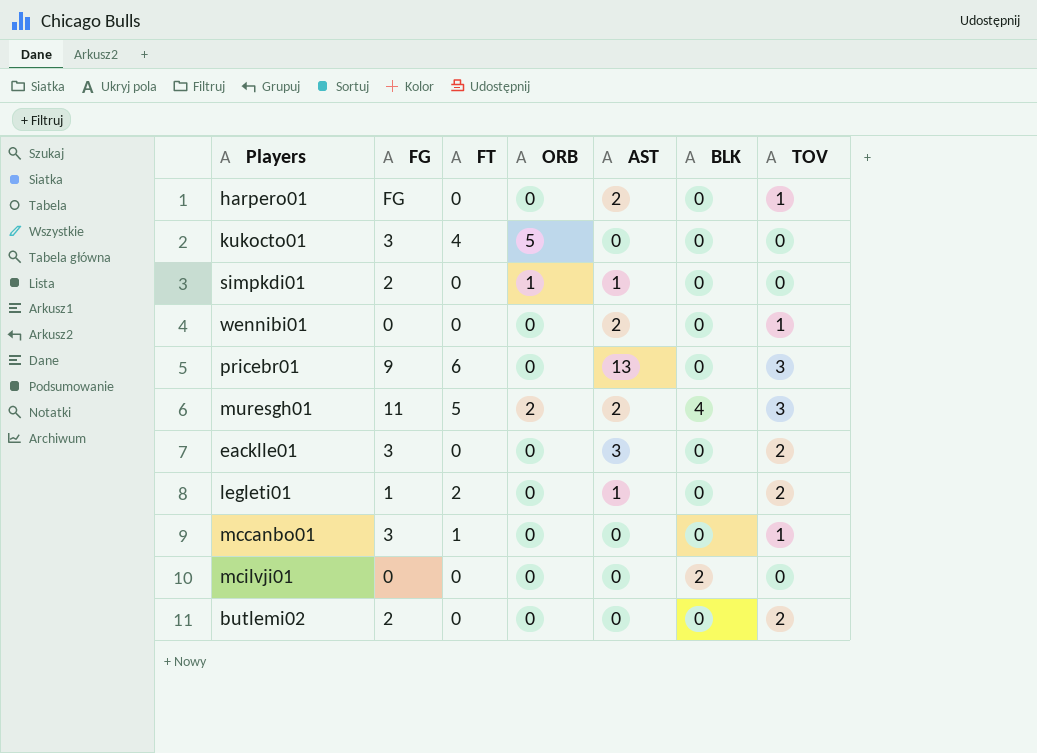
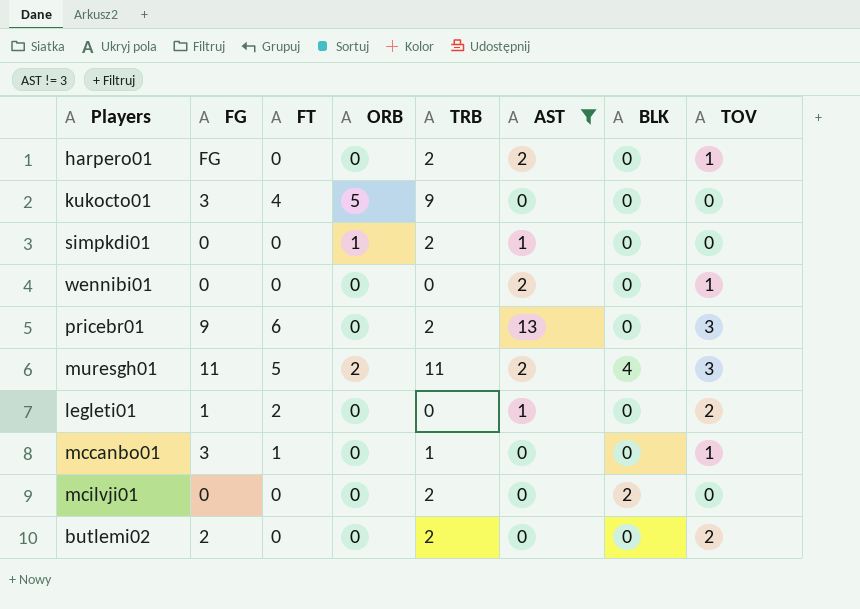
filter: none -> AST != 3
column TRB | position: none -> 5
simpkdi01 | FG: 2 -> 0

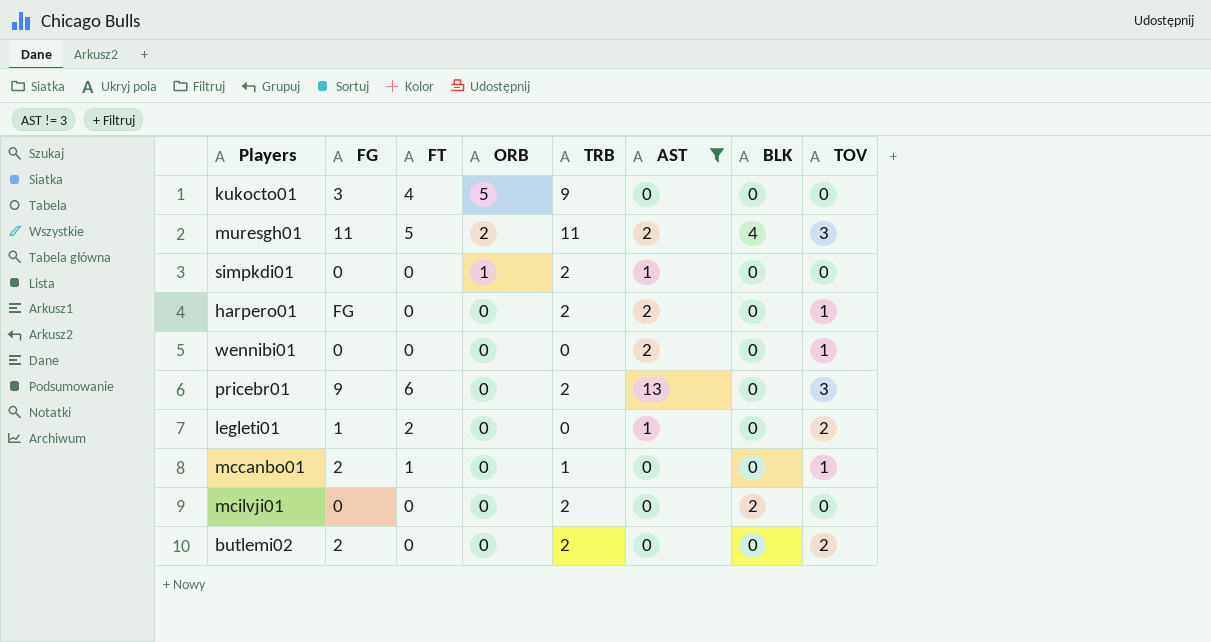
row order: none -> ORB descending
mccanbo01 | FG: 3 -> 2

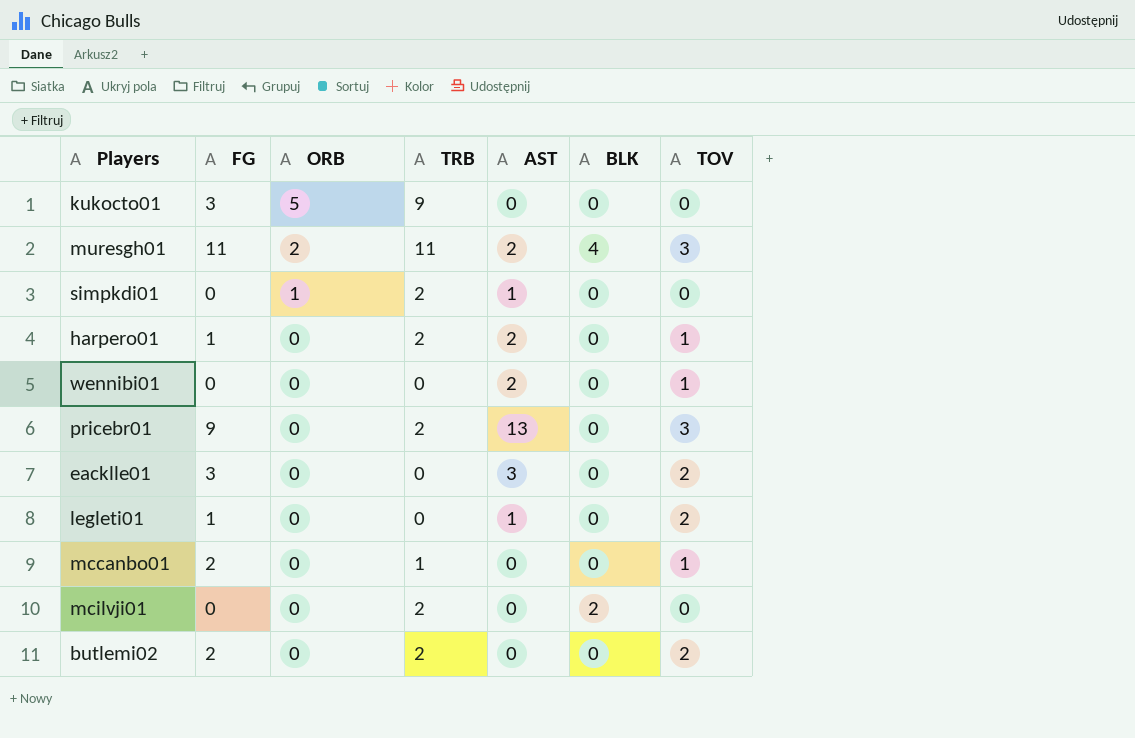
filter: AST != 3 -> none
column FT | position: 3 -> none
harpero01 | FG: FG -> 1

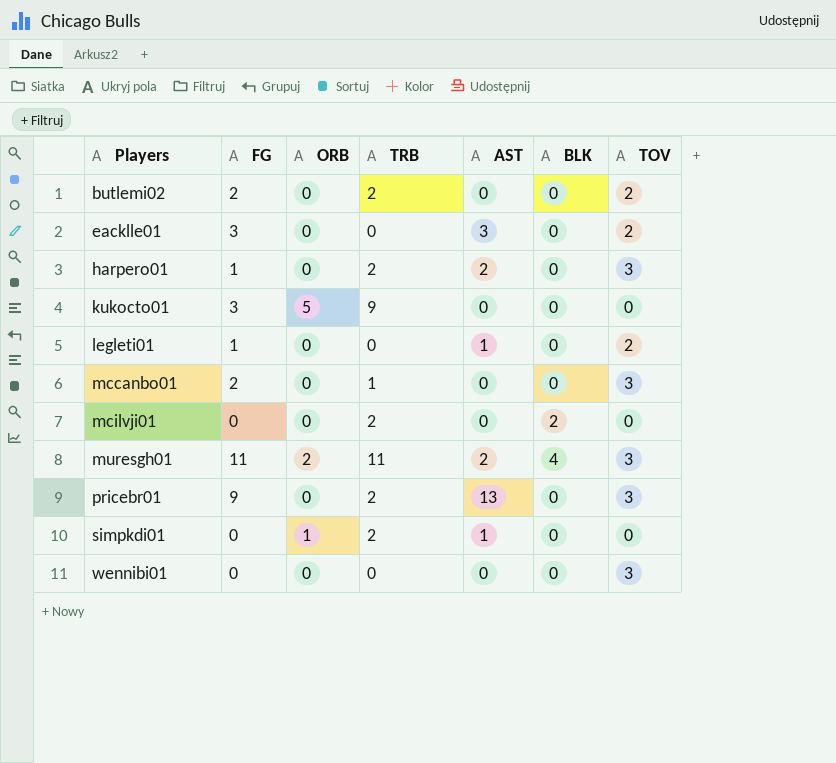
row order: ORB descending -> Players ascending
harpero01 | TOV: 1 -> 3
mccanbo01 | TOV: 1 -> 3
wennibi01 | AST: 2 -> 0
wennibi01 | TOV: 1 -> 3

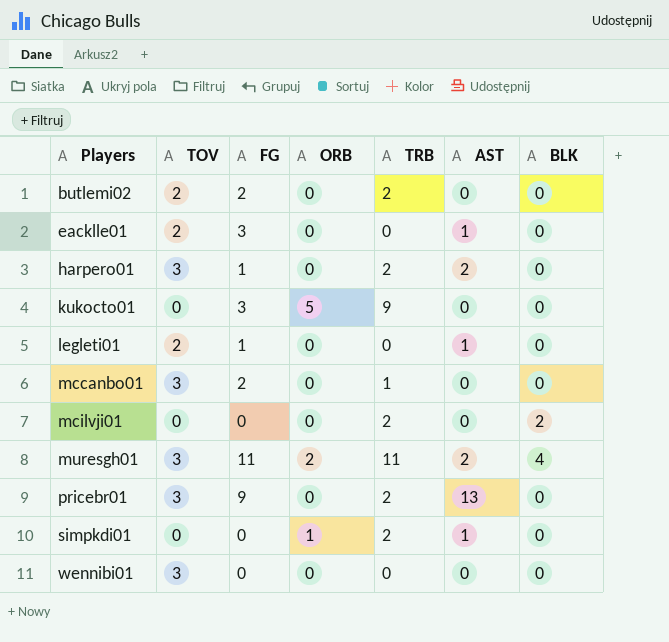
column TOV | position: 7 -> 2
eacklle01 | AST: 3 -> 1

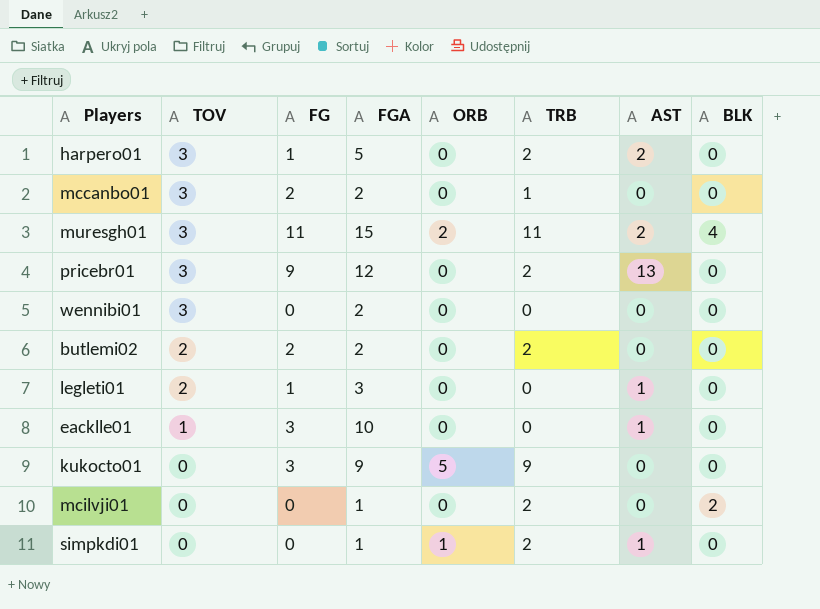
row order: Players ascending -> TOV descending
column FGA | position: none -> 4
eacklle01 | TOV: 2 -> 1

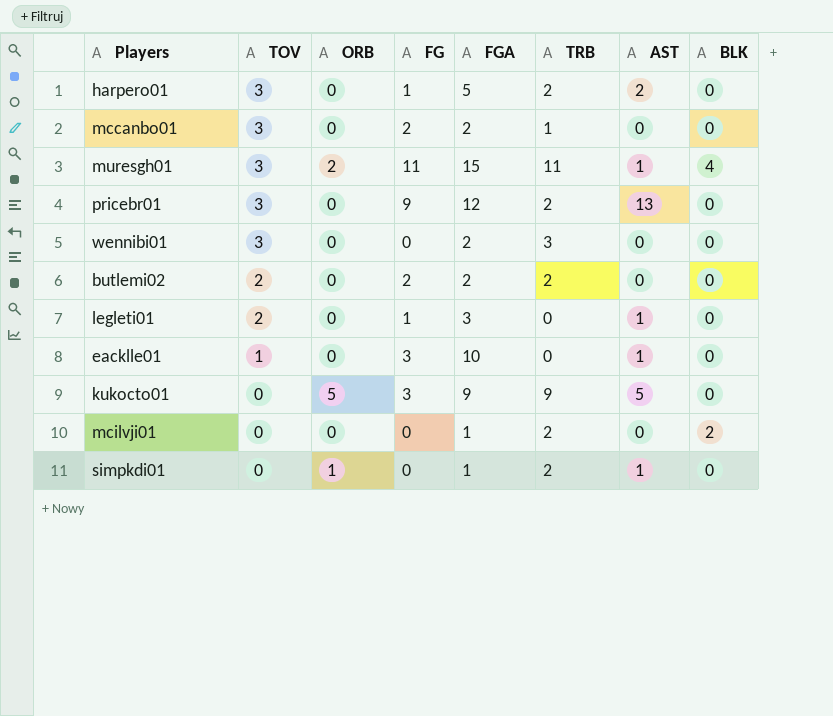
column ORB | position: 5 -> 3
muresgh01 | AST: 2 -> 1
wennibi01 | TRB: 0 -> 3
kukocto01 | AST: 0 -> 5

